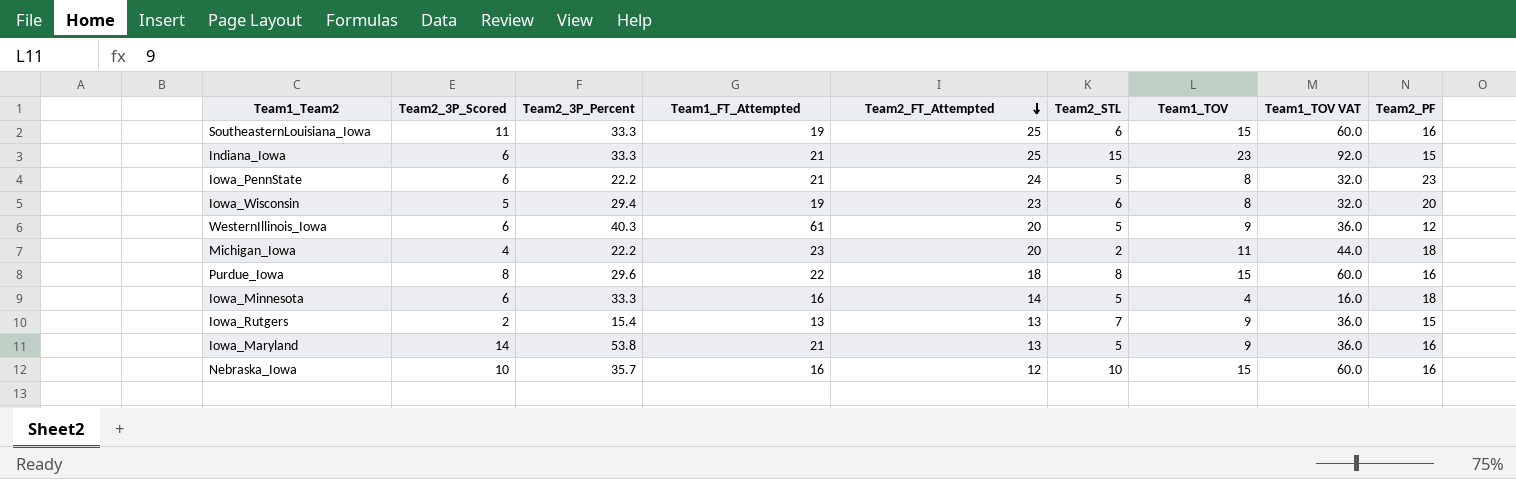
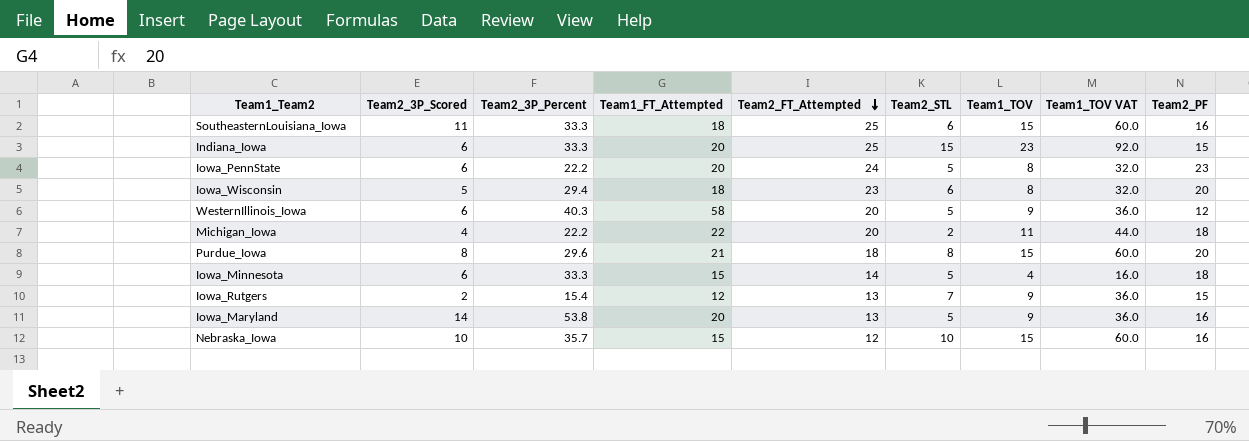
SoutheasternLouisiana_Iowa | Team1_FT_Attempted: 19 -> 18
Indiana_Iowa | Team1_FT_Attempted: 21 -> 20
Iowa_PennState | Team1_FT_Attempted: 21 -> 20
Iowa_Wisconsin | Team1_FT_Attempted: 19 -> 18
WesternIllinois_Iowa | Team1_FT_Attempted: 61 -> 58
Michigan_Iowa | Team1_FT_Attempted: 23 -> 22
Purdue_Iowa | Team1_FT_Attempted: 22 -> 21
Purdue_Iowa | Team2_PF: 16 -> 20
Iowa_Minnesota | Team1_FT_Attempted: 16 -> 15
Iowa_Rutgers | Team1_FT_Attempted: 13 -> 12
Iowa_Maryland | Team1_FT_Attempted: 21 -> 20
Nebraska_Iowa | Team1_FT_Attempted: 16 -> 15

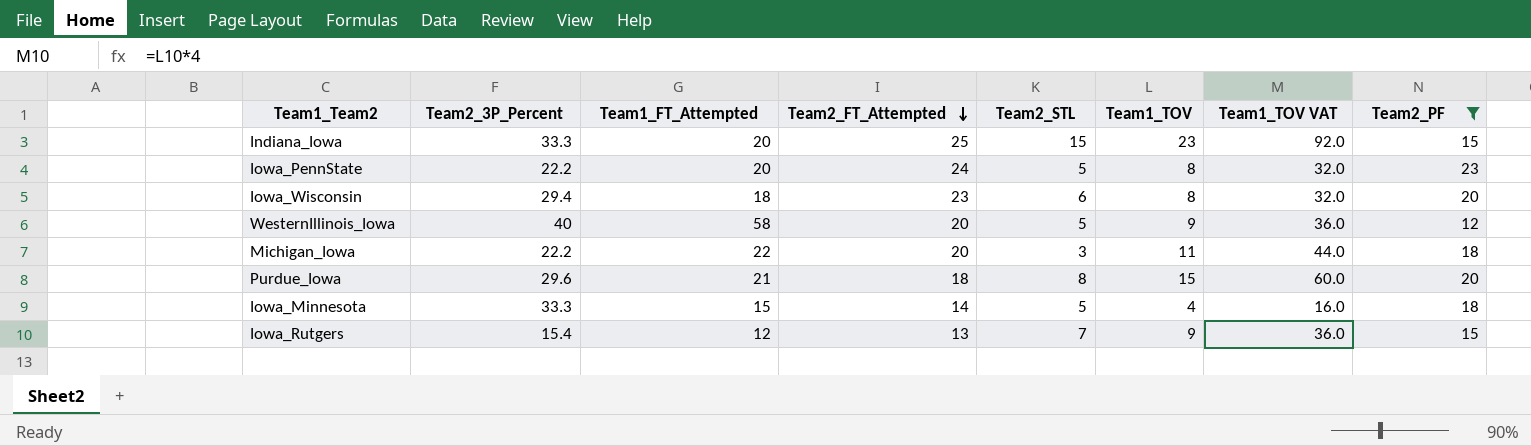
filter: none -> Team2_PF != 16
column Team2_3P_Scored | position: 2 -> none
WesternIllinois_Iowa | Team2_3P_Percent: 40.3 -> 40
Michigan_Iowa | Team2_STL: 2 -> 3

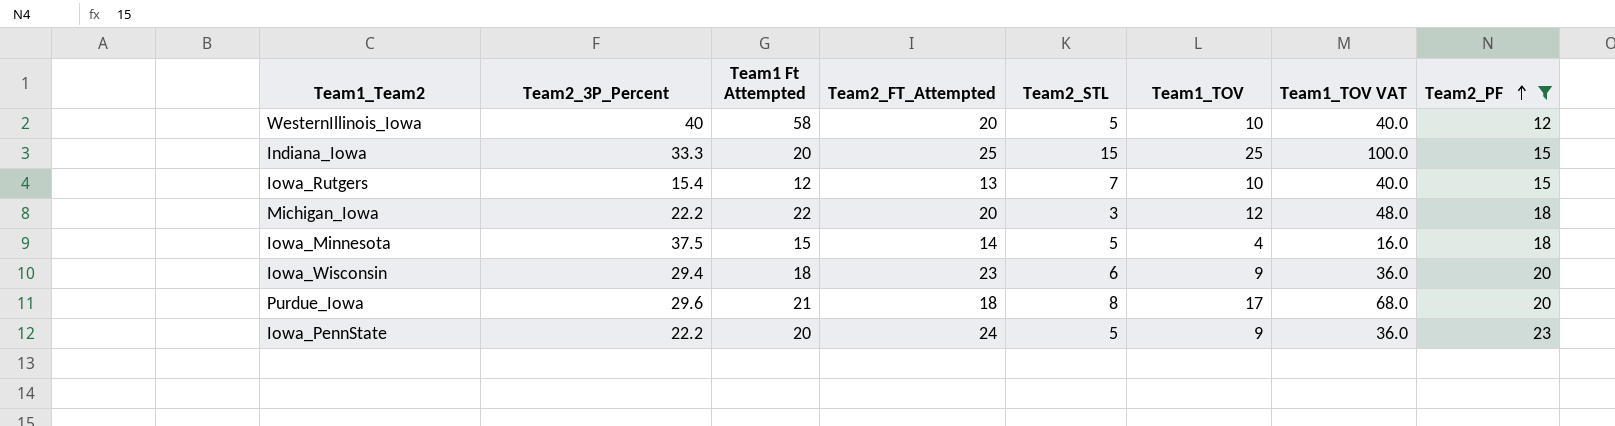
row order: Team2_FT_Attempted descending -> Team2_PF ascending
column name: Team1_FT_Attempted -> Team1 Ft Attempted
WesternIllinois_Iowa | Team1_TOV: 9 -> 10
WesternIllinois_Iowa | Team1_TOV VAT: 36.0 -> 40.0
Indiana_Iowa | Team1_TOV: 23 -> 25
Indiana_Iowa | Team1_TOV VAT: 92.0 -> 100.0
Iowa_Rutgers | Team1_TOV: 9 -> 10
Iowa_Rutgers | Team1_TOV VAT: 36.0 -> 40.0
Michigan_Iowa | Team1_TOV: 11 -> 12
Michigan_Iowa | Team1_TOV VAT: 44.0 -> 48.0
Iowa_Minnesota | Team2_3P_Percent: 33.3 -> 37.5
Iowa_Wisconsin | Team1_TOV: 8 -> 9
Iowa_Wisconsin | Team1_TOV VAT: 32.0 -> 36.0
Purdue_Iowa | Team1_TOV: 15 -> 17
Purdue_Iowa | Team1_TOV VAT: 60.0 -> 68.0
Iowa_PennState | Team1_TOV: 8 -> 9
Iowa_PennState | Team1_TOV VAT: 32.0 -> 36.0

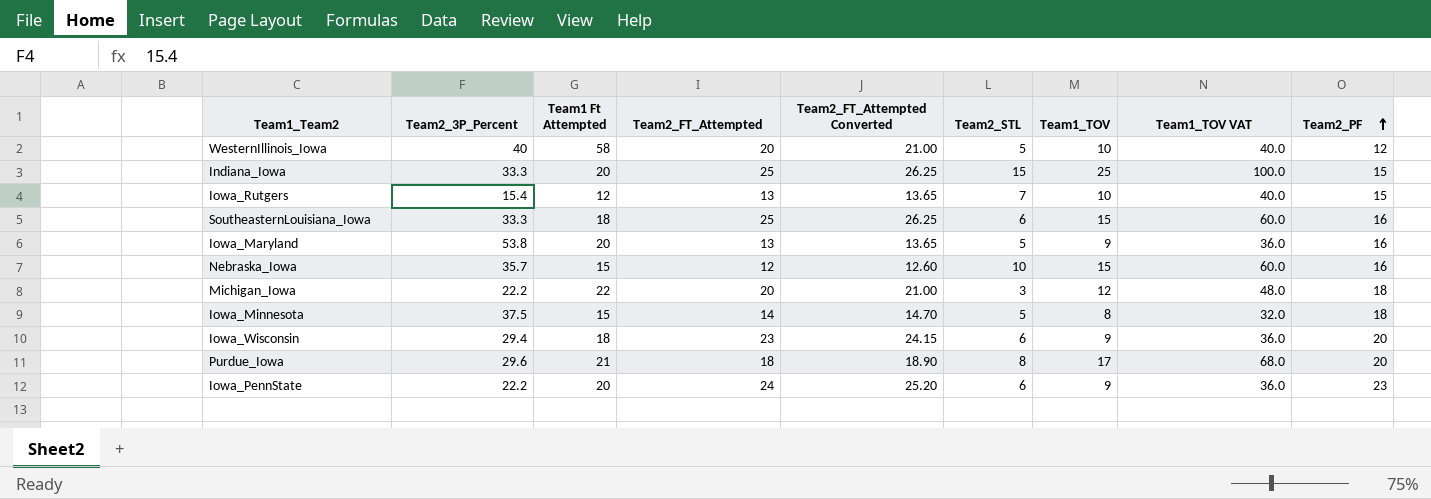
filter: Team2_PF != 16 -> none
column Team2_FT_Attempted Converted | formula: none -> [Team2_FT_Attempted] * 1.05
Iowa_Minnesota | Team1_TOV: 4 -> 8
Iowa_Minnesota | Team1_TOV VAT: 16.0 -> 32.0
Iowa_PennState | Team2_STL: 5 -> 6

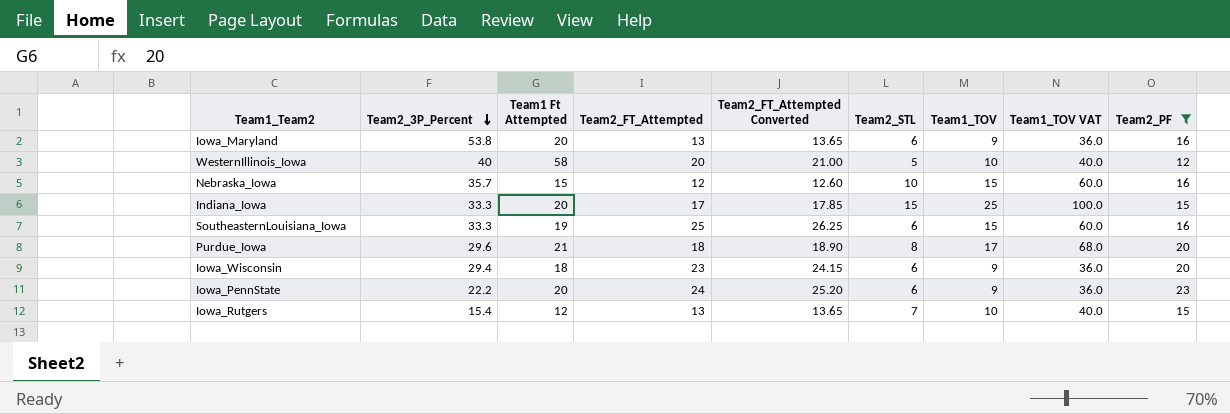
filter: none -> Team2_PF != 18
row order: Team2_PF ascending -> Team2_3P_Percent descending
Iowa_Maryland | Team2_STL: 5 -> 6
Indiana_Iowa | Team2_FT_Attempted: 25 -> 17
Indiana_Iowa | Team2_FT_Attempted Converted: 26.25 -> 17.85
SoutheasternLouisiana_Iowa | Team1 Ft Attempted: 18 -> 19

